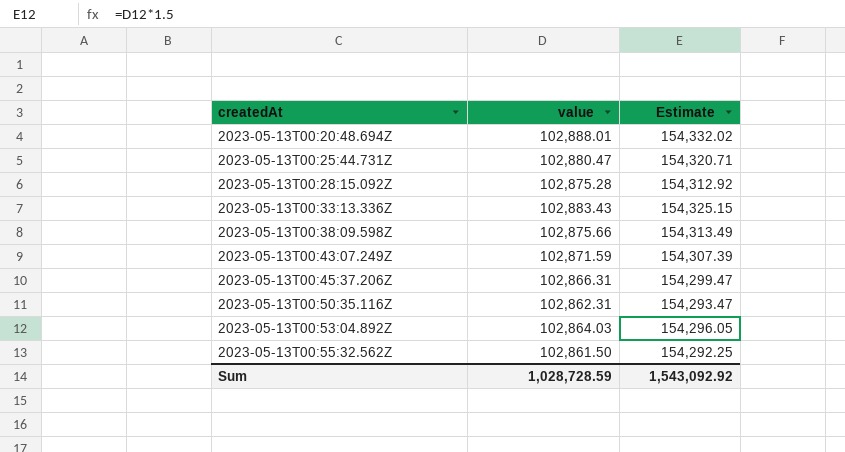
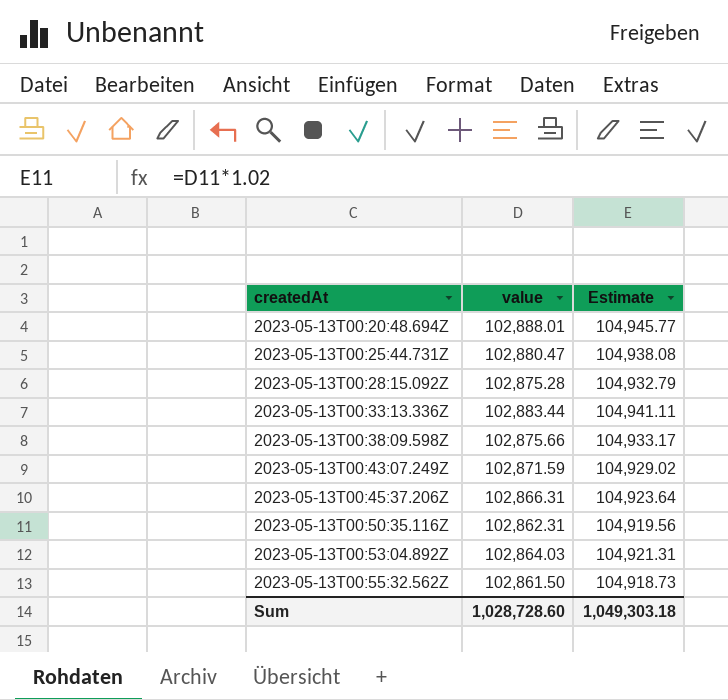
column Estimate | formula: [value] * 1.5 -> [value] * 1.02
2023-05-13T00:33:13.336Z | value: 102,883.43 -> 102,883.44
Sum | value: 1,028,728.59 -> 1,028,728.60
Sum | Estimate: 1,543,092.92 -> 1,049,303.18

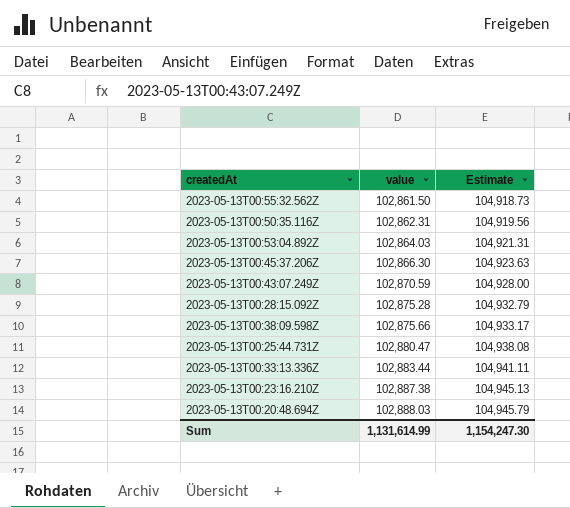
row order: createdAt ascending -> value ascending
2023-05-13T00:45:37.206Z | value: 102,866.31 -> 102,866.30
2023-05-13T00:45:37.206Z | Estimate: 104,923.64 -> 104,923.63
2023-05-13T00:43:07.249Z | value: 102,871.59 -> 102,870.59
2023-05-13T00:43:07.249Z | Estimate: 104,929.02 -> 104,928.00
row 2023-05-13T00:23:16.210Z: none -> 102,887.38 | 104,945.13
2023-05-13T00:20:48.694Z | value: 102,888.01 -> 102,888.03
2023-05-13T00:20:48.694Z | Estimate: 104,945.77 -> 104,945.79
Sum | value: 1,028,728.60 -> 1,131,614.99
Sum | Estimate: 1,049,303.18 -> 1,154,247.30

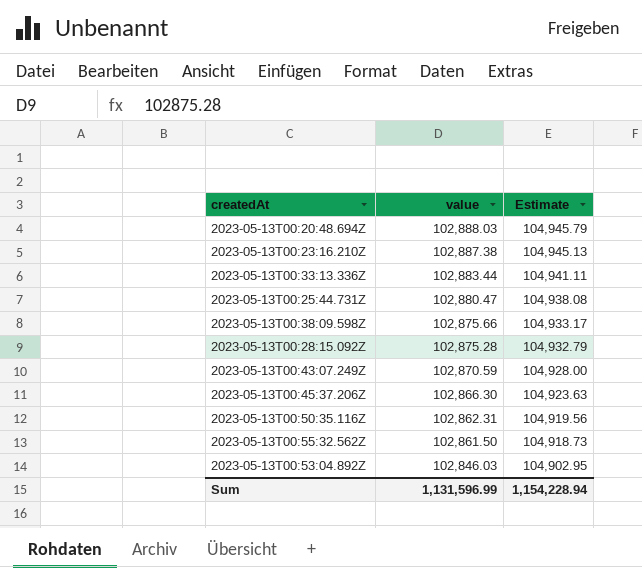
row order: value ascending -> value descending
2023-05-13T00:53:04.892Z | value: 102,864.03 -> 102,846.03
2023-05-13T00:53:04.892Z | Estimate: 104,921.31 -> 104,902.95
Sum | value: 1,131,614.99 -> 1,131,596.99
Sum | Estimate: 1,154,247.30 -> 1,154,228.94

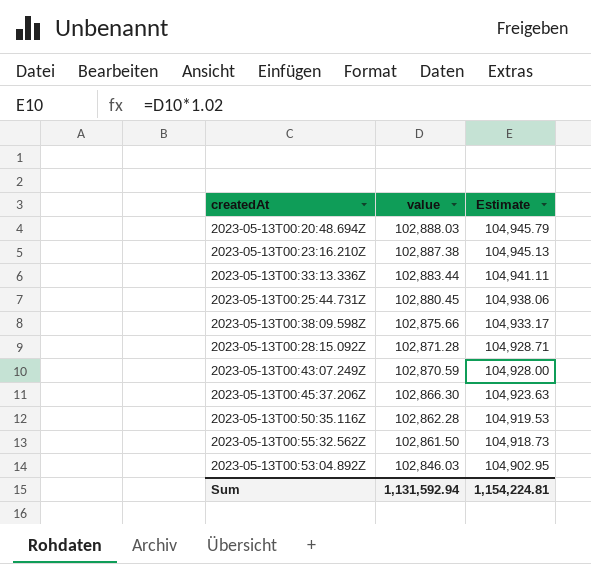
2023-05-13T00:25:44.731Z | value: 102,880.47 -> 102,880.45
2023-05-13T00:25:44.731Z | Estimate: 104,938.08 -> 104,938.06
2023-05-13T00:28:15.092Z | value: 102,875.28 -> 102,871.28
2023-05-13T00:28:15.092Z | Estimate: 104,932.79 -> 104,928.71
2023-05-13T00:50:35.116Z | value: 102,862.31 -> 102,862.28
2023-05-13T00:50:35.116Z | Estimate: 104,919.56 -> 104,919.53
Sum | value: 1,131,596.99 -> 1,131,592.94
Sum | Estimate: 1,154,228.94 -> 1,154,224.81

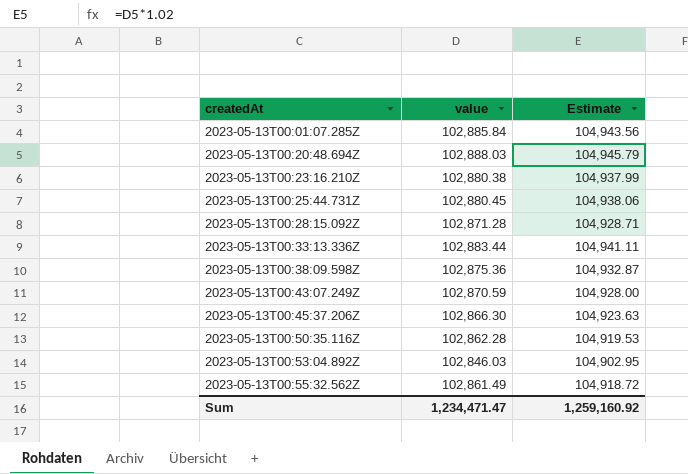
row order: value descending -> createdAt ascending
row 2023-05-13T00:01:07.285Z: none -> 102,885.84 | 104,943.56
2023-05-13T00:23:16.210Z | value: 102,887.38 -> 102,880.38
2023-05-13T00:23:16.210Z | Estimate: 104,945.13 -> 104,937.99
2023-05-13T00:38:09.598Z | value: 102,875.66 -> 102,875.36
2023-05-13T00:38:09.598Z | Estimate: 104,933.17 -> 104,932.87
2023-05-13T00:55:32.562Z | value: 102,861.50 -> 102,861.49
2023-05-13T00:55:32.562Z | Estimate: 104,918.73 -> 104,918.72
Sum | value: 1,131,592.94 -> 1,234,471.47
Sum | Estimate: 1,154,224.81 -> 1,259,160.92

